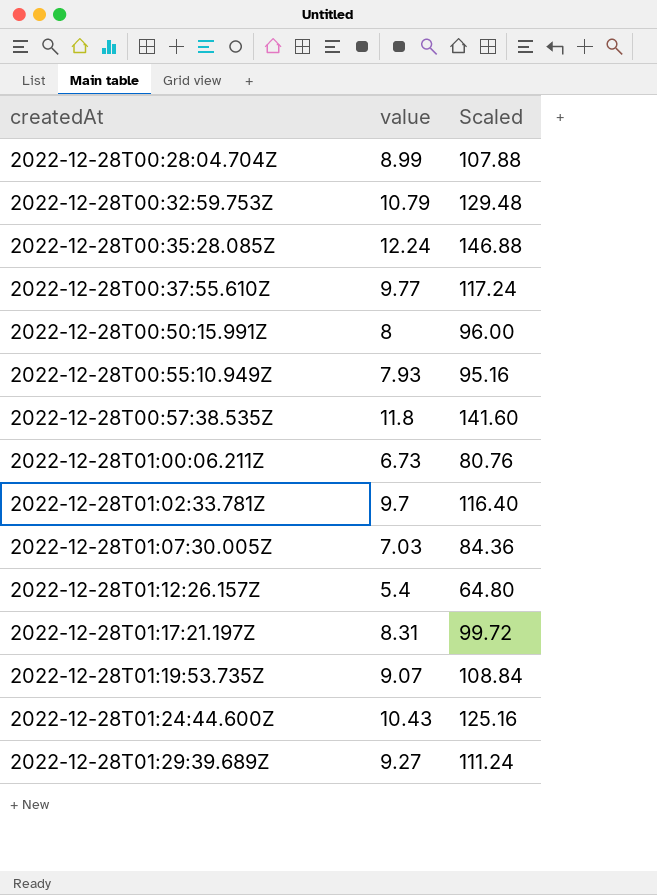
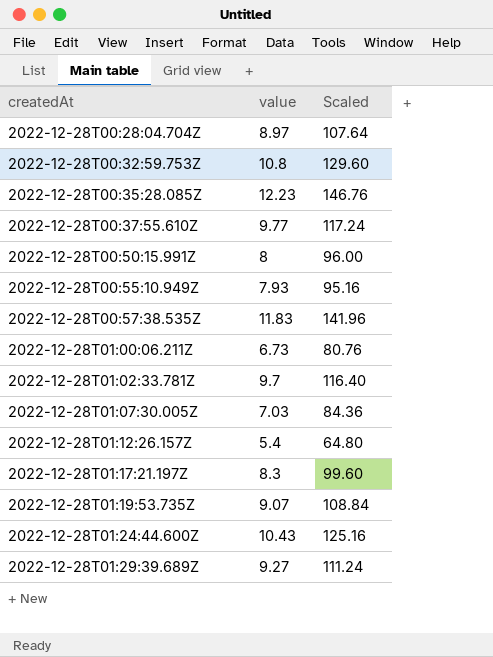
2022-12-28T00:28:04.704Z | value: 8.99 -> 8.97
2022-12-28T00:28:04.704Z | Scaled: 107.88 -> 107.64
2022-12-28T00:32:59.753Z | value: 10.79 -> 10.8
2022-12-28T00:32:59.753Z | Scaled: 129.48 -> 129.60
2022-12-28T00:35:28.085Z | value: 12.24 -> 12.23
2022-12-28T00:35:28.085Z | Scaled: 146.88 -> 146.76
2022-12-28T00:57:38.535Z | value: 11.8 -> 11.83
2022-12-28T00:57:38.535Z | Scaled: 141.60 -> 141.96
2022-12-28T01:17:21.197Z | value: 8.31 -> 8.3
2022-12-28T01:17:21.197Z | Scaled: 99.72 -> 99.60

